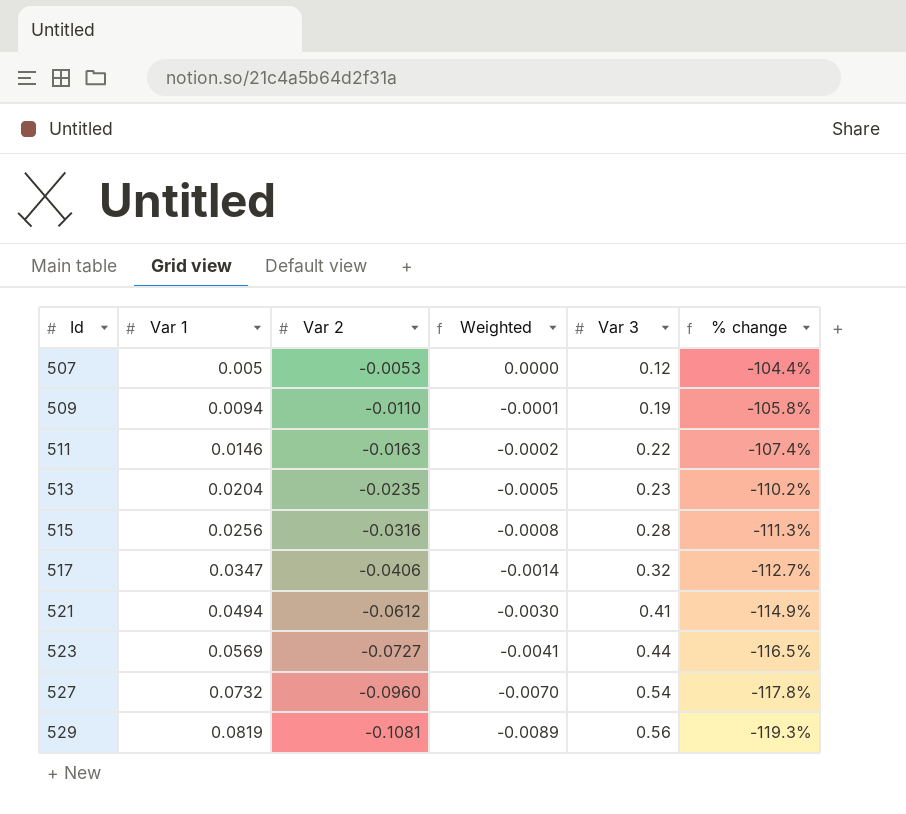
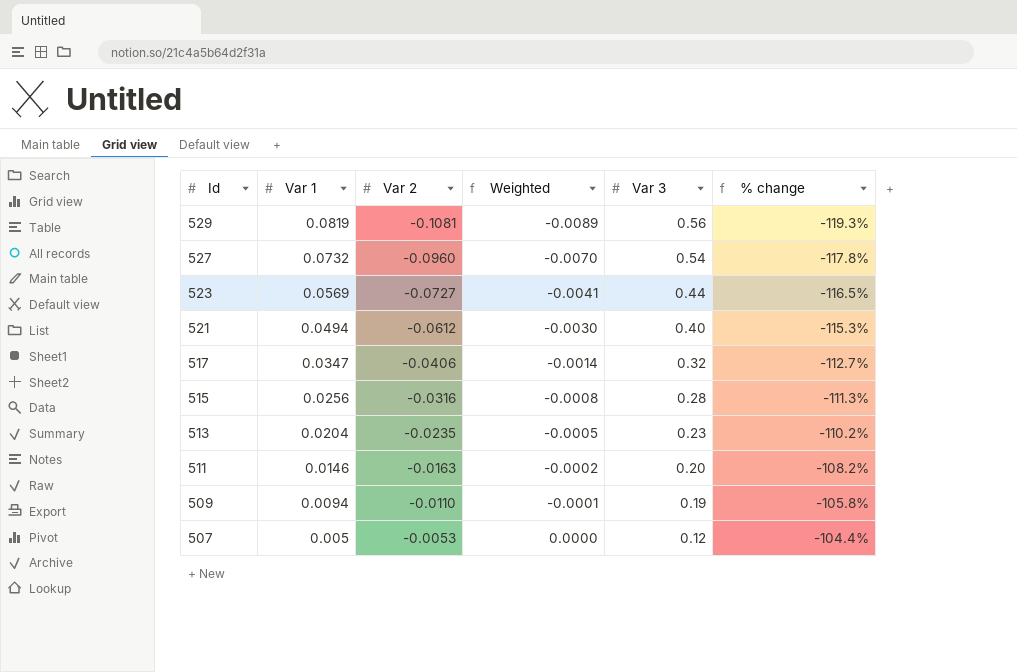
row order: Id ascending -> Id descending
521 | Var 3: 0.41 -> 0.40
521 | % change: -114.9% -> -115.3%
511 | Var 3: 0.22 -> 0.20
511 | % change: -107.4% -> -108.2%

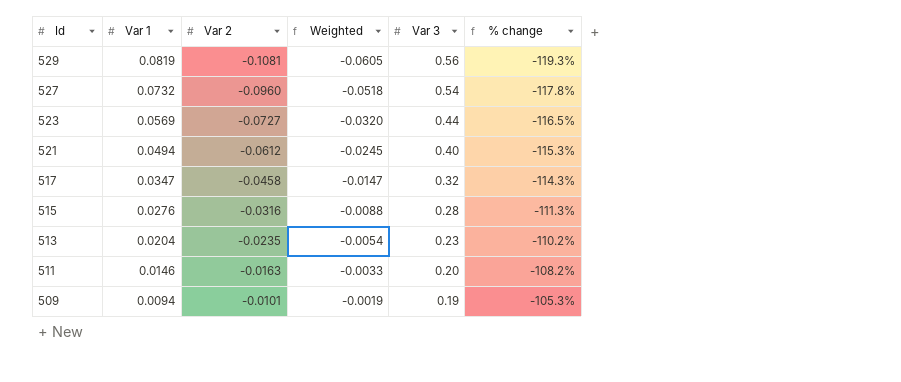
column Weighted | formula: [Var 1] * [Var 2] -> [Var 2] * [Var 3]
row 507: 0.005 | -0.0053 | 0.0000 | 0.12 | -104.4% -> none
517 | Var 2: -0.0406 -> -0.0458
517 | % change: -112.7% -> -114.3%
515 | Var 1: 0.0256 -> 0.0276
509 | Var 2: -0.0110 -> -0.0101
509 | % change: -105.8% -> -105.3%

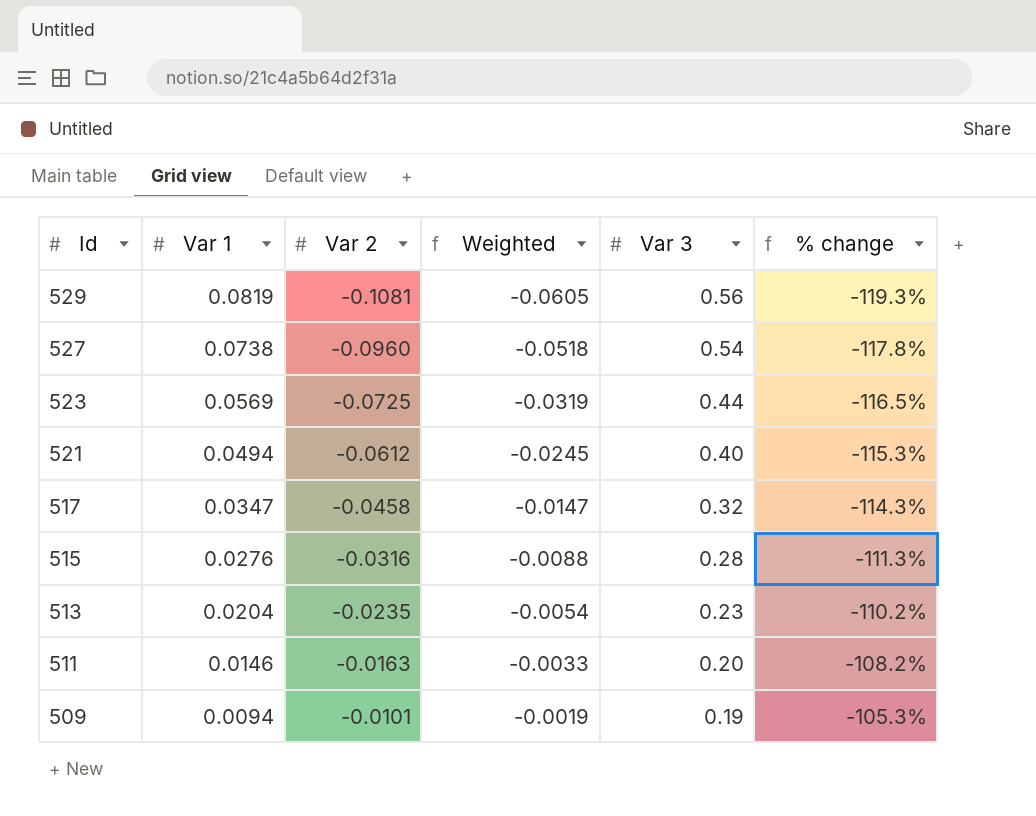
527 | Var 1: 0.0732 -> 0.0738
523 | Var 2: -0.0727 -> -0.0725
523 | Weighted: -0.0320 -> -0.0319

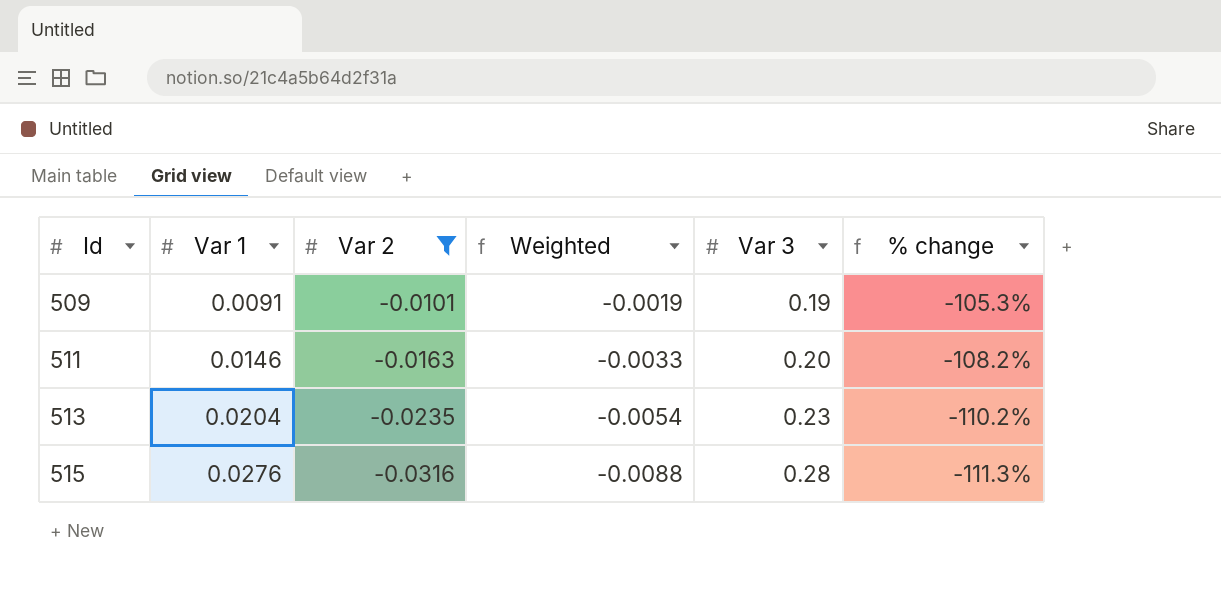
filter: none -> Var 2 >= -0.0316
row order: Id descending -> Id ascending
509 | Var 1: 0.0094 -> 0.0091

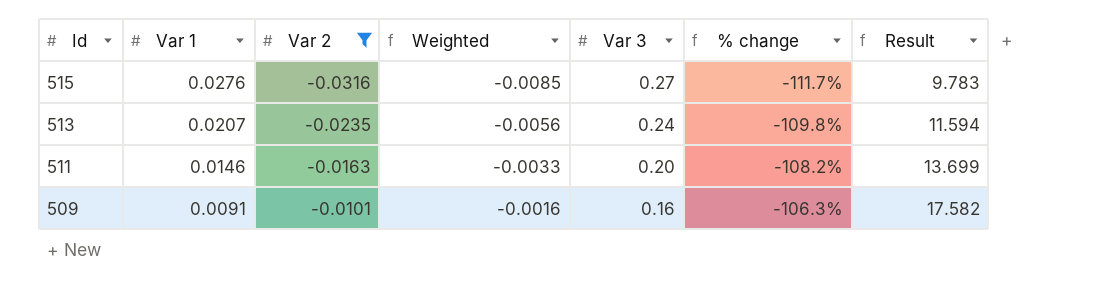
row order: Id ascending -> Id descending
column Result | formula: none -> [Var 3] / [Var 1]
515 | Weighted: -0.0088 -> -0.0085
515 | Var 3: 0.28 -> 0.27
515 | % change: -111.3% -> -111.7%
513 | Var 1: 0.0204 -> 0.0207
513 | Weighted: -0.0054 -> -0.0056
513 | Var 3: 0.23 -> 0.24
513 | % change: -110.2% -> -109.8%
509 | Weighted: -0.0019 -> -0.0016
509 | Var 3: 0.19 -> 0.16
509 | % change: -105.3% -> -106.3%

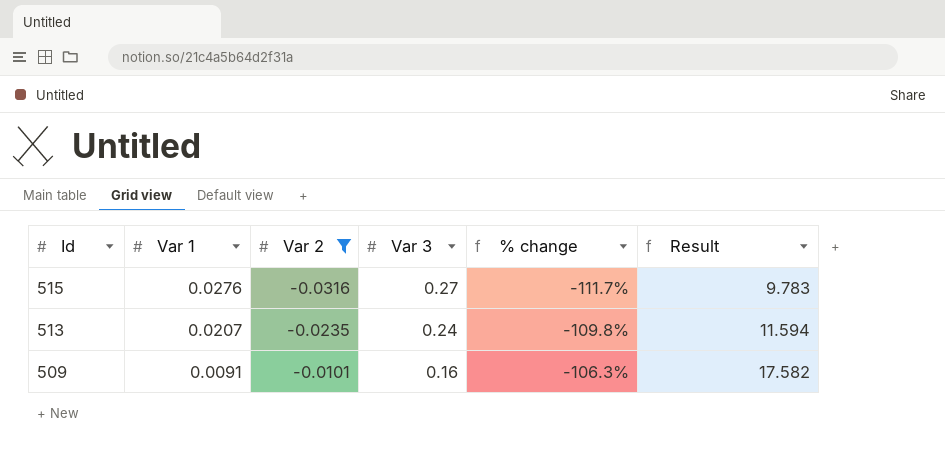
column Weighted | formula: [Var 2] * [Var 3] -> none
row 511: 0.0146 | -0.0163 | -0.0033 | 0.20 | -108.2% | 13.699 -> none

